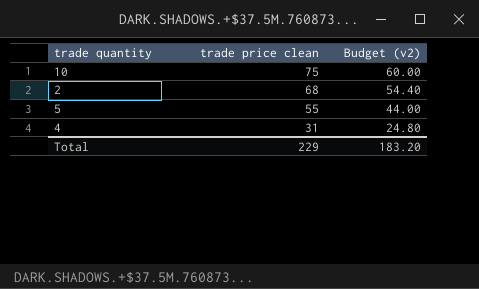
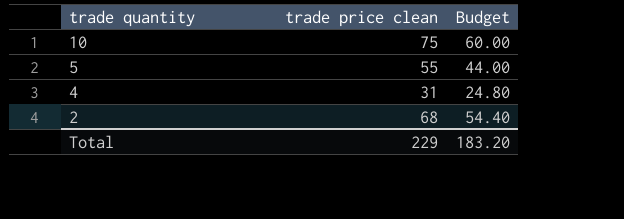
row order: trade price clean descending -> trade quantity descending
column name: Budget (v2) -> Budget

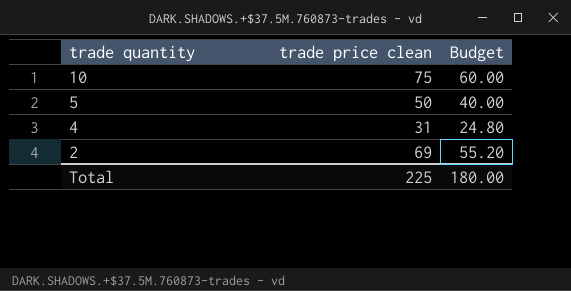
5 | trade price clean: 55 -> 50
5 | Budget: 44.00 -> 40.00
2 | trade price clean: 68 -> 69
2 | Budget: 54.40 -> 55.20
Total | trade price clean: 229 -> 225
Total | Budget: 183.20 -> 180.00

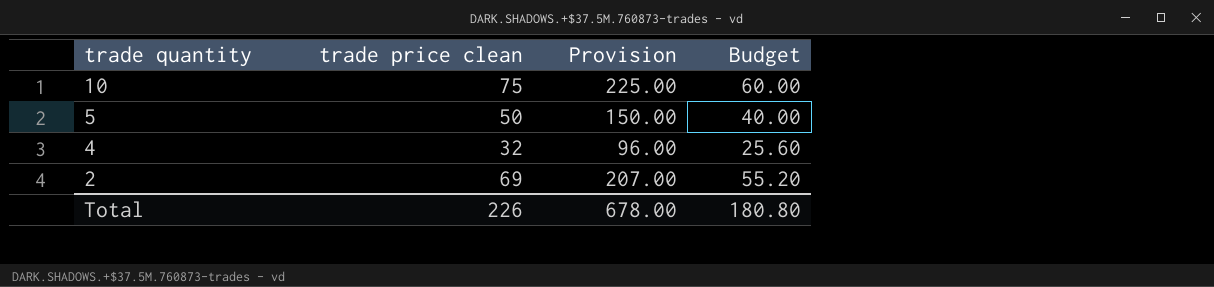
column Provision | formula: none -> [trade price clean] * 3
4 | trade price clean: 31 -> 32
4 | Budget: 24.80 -> 25.60
Total | trade price clean: 225 -> 226
Total | Budget: 180.00 -> 180.80

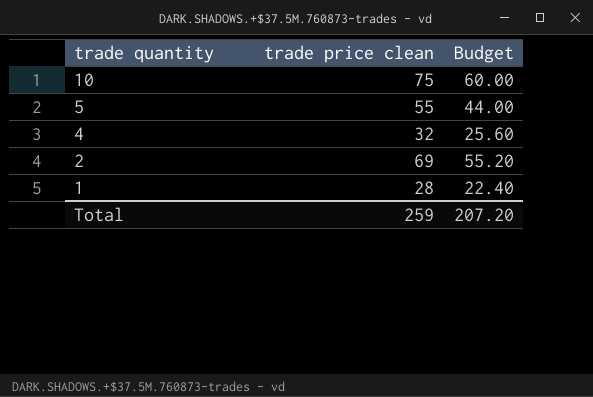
column Provision | formula: [trade price clean] * 3 -> none
5 | trade price clean: 50 -> 55
5 | Budget: 40.00 -> 44.00
row 1: none -> 28 | 22.40
Total | trade price clean: 226 -> 259
Total | Budget: 180.80 -> 207.20

